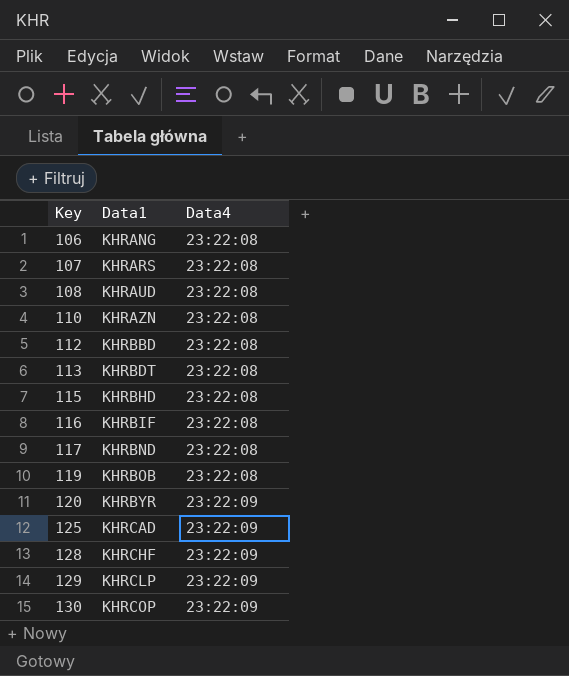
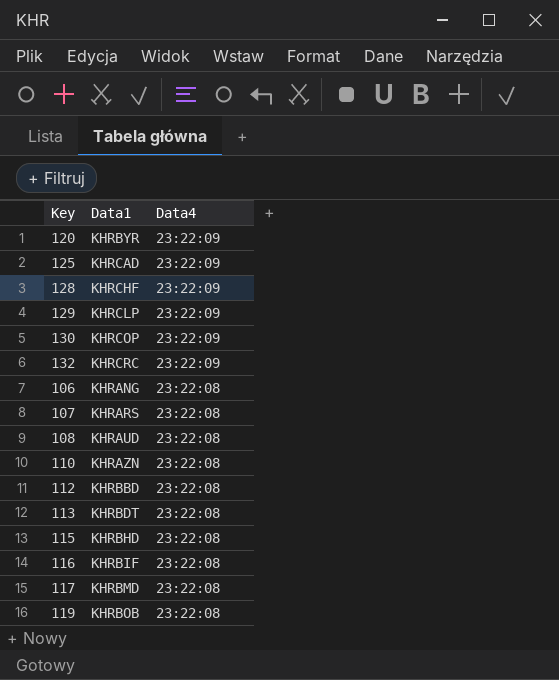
row order: Key ascending -> Data4 descending
row 132: none -> KHRCRC | 23:22:09
117 | Data1: KHRBND -> KHRBMD

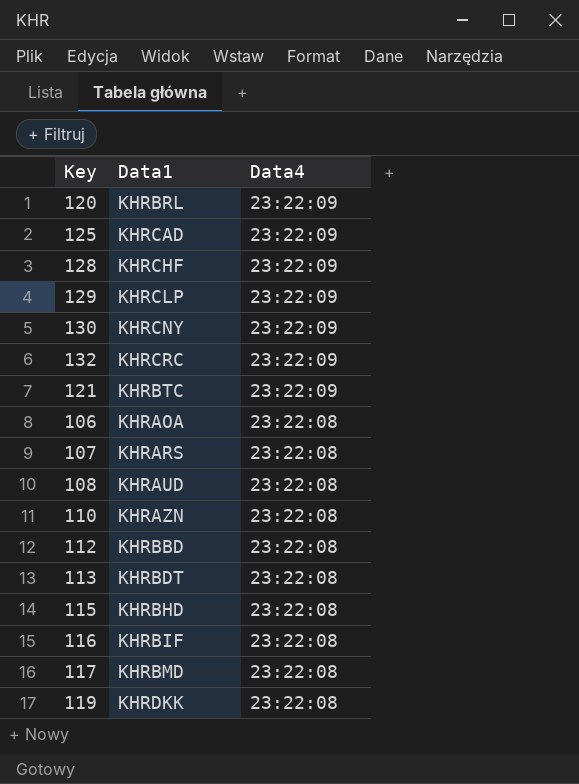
120 | Data1: KHRBYR -> KHRBRL
130 | Data1: KHRCOP -> KHRCNY
row 121: none -> KHRBTC | 23:22:09
106 | Data1: KHRANG -> KHRAOA
119 | Data1: KHRBOB -> KHRDKK

